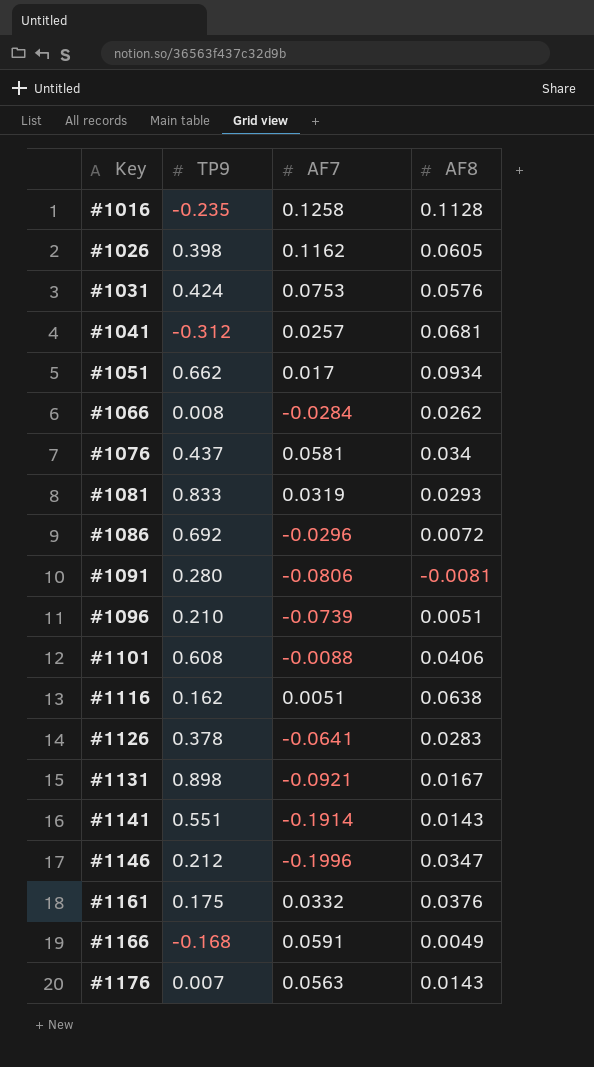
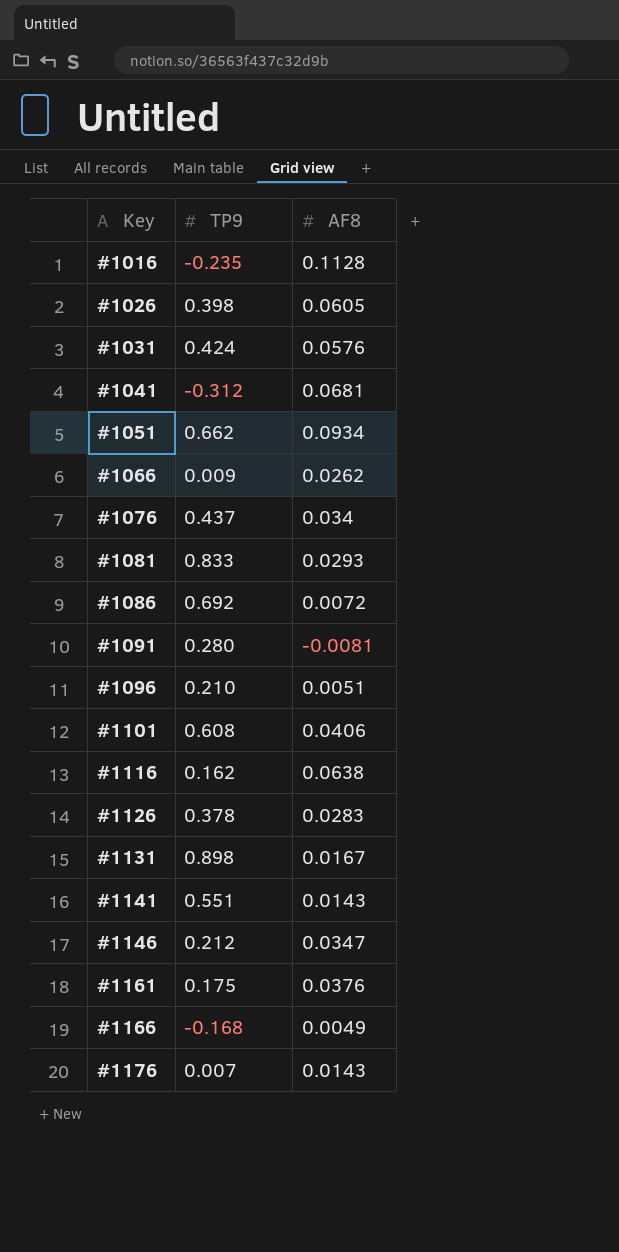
column AF7 | position: 3 -> none
#1066 | TP9: 0.008 -> 0.009

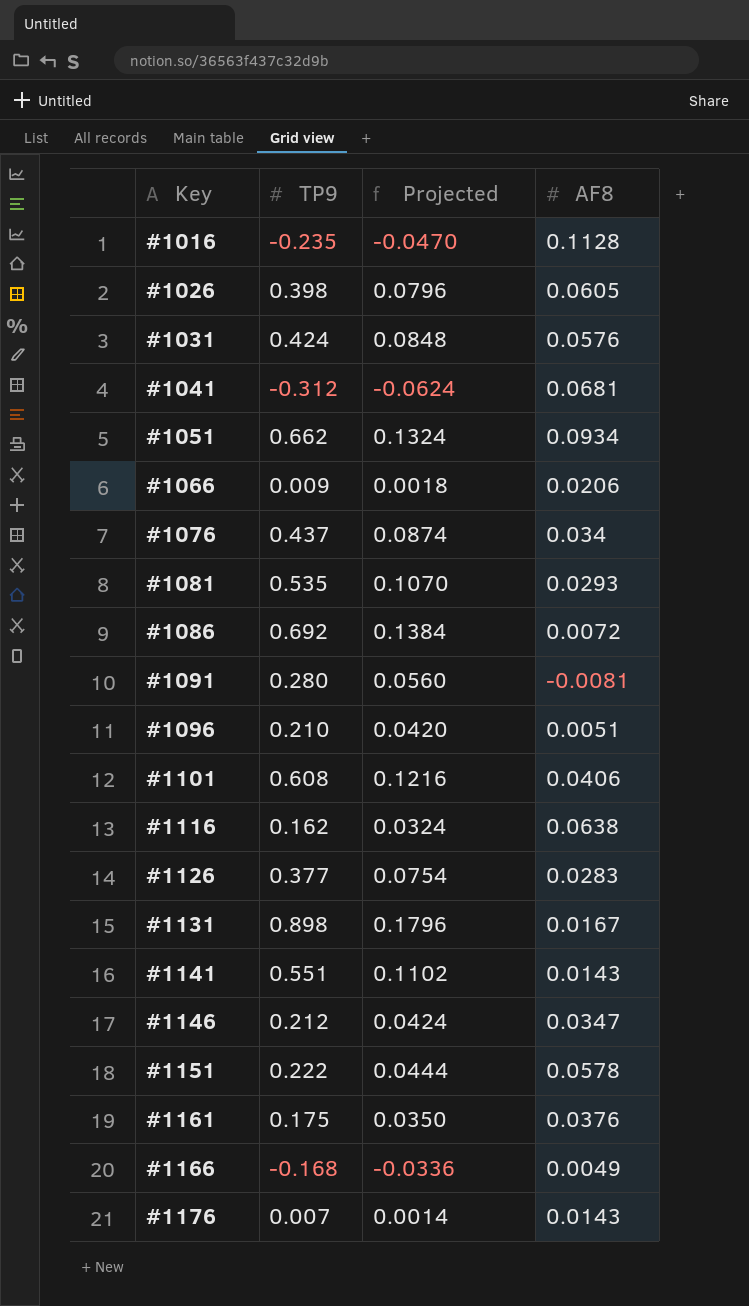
column Projected | formula: none -> [TP9] * 0.2
#1066 | AF8: 0.0262 -> 0.0206
#1081 | TP9: 0.833 -> 0.535
#1126 | TP9: 0.378 -> 0.377
row #1151: none -> 0.222 | 0.0444 | 0.0578

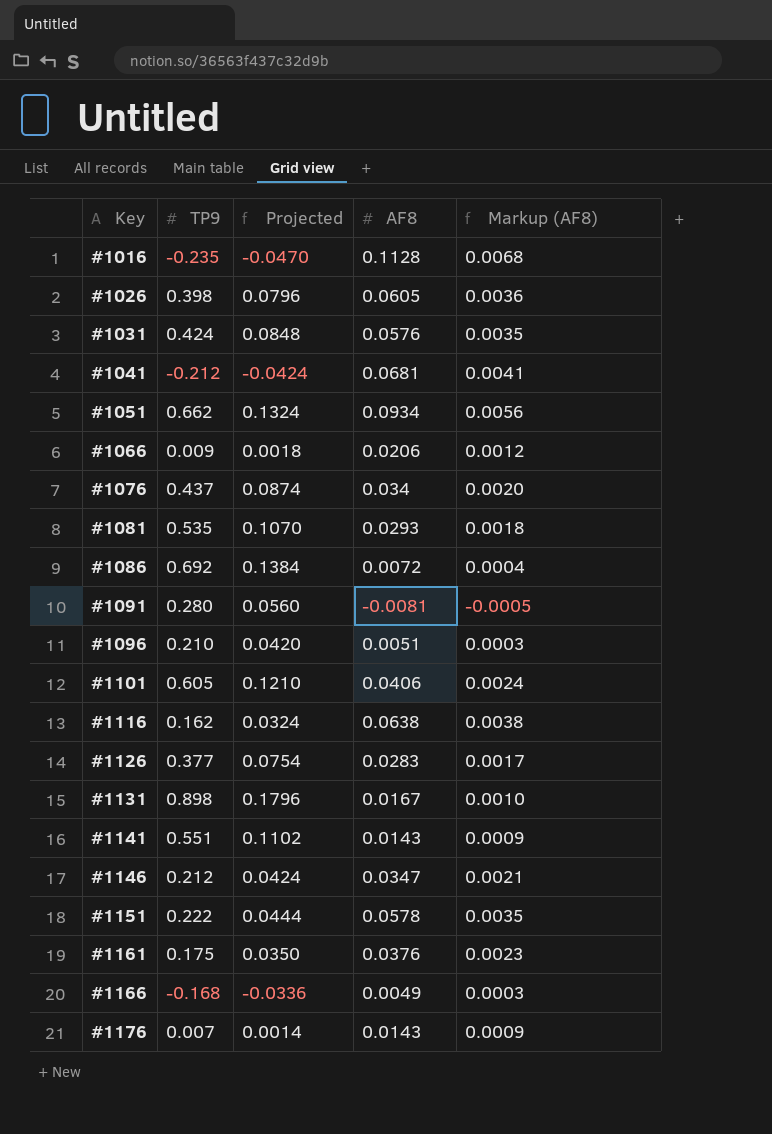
column Markup (AF8) | formula: none -> [AF8] * 0.06
#1041 | TP9: -0.312 -> -0.212
#1041 | Projected: -0.0624 -> -0.0424
#1101 | TP9: 0.608 -> 0.605
#1101 | Projected: 0.1216 -> 0.1210

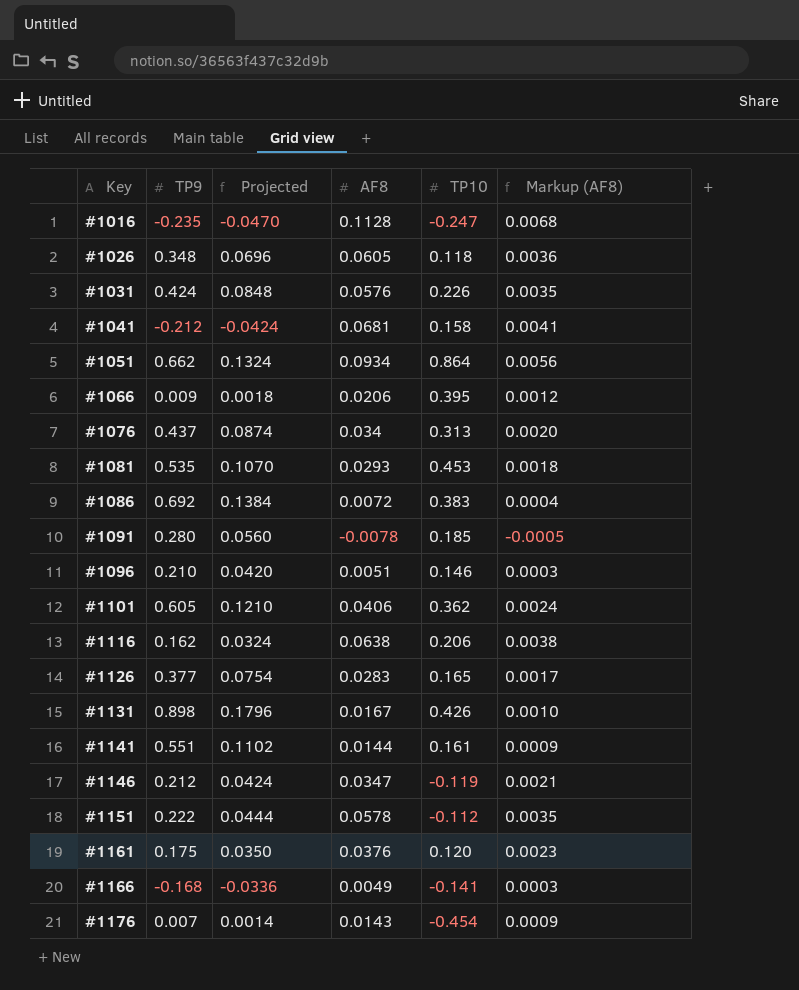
column TP10 | position: none -> 5
#1026 | TP9: 0.398 -> 0.348
#1026 | Projected: 0.0796 -> 0.0696
#1091 | AF8: -0.0081 -> -0.0078
#1141 | AF8: 0.0143 -> 0.0144

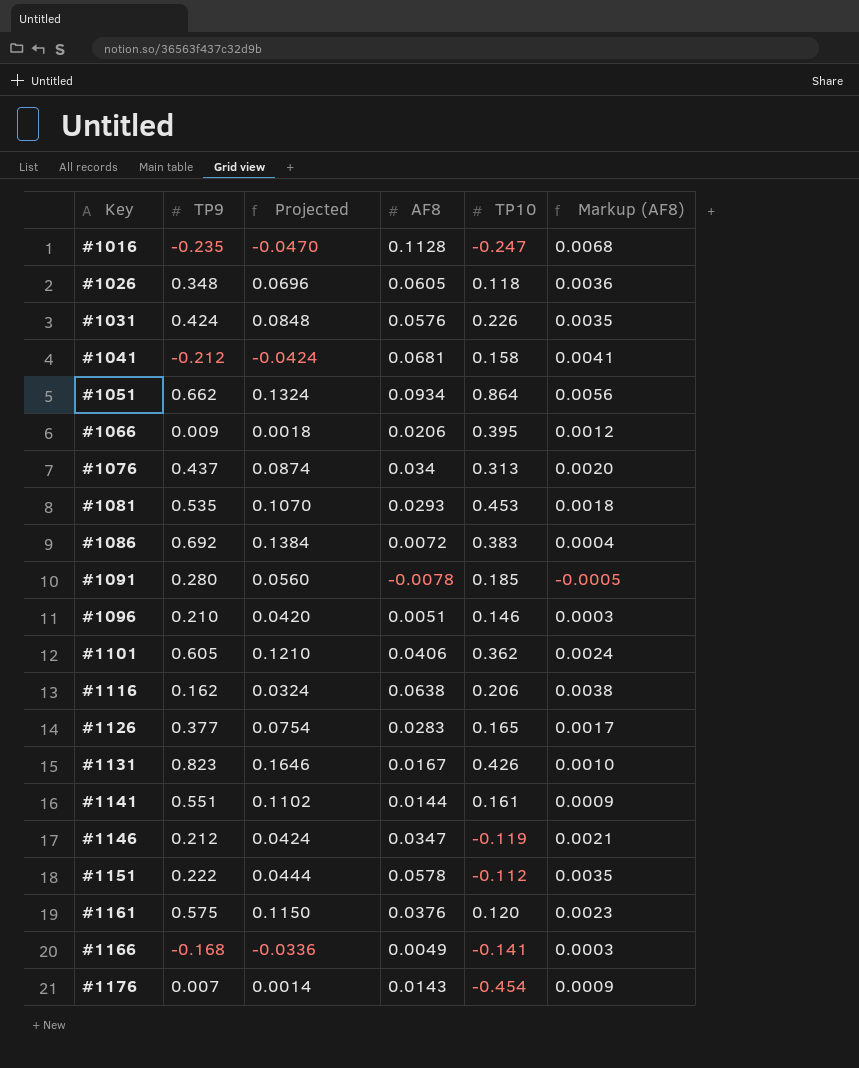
#1131 | TP9: 0.898 -> 0.823
#1131 | Projected: 0.1796 -> 0.1646
#1161 | TP9: 0.175 -> 0.575
#1161 | Projected: 0.0350 -> 0.1150

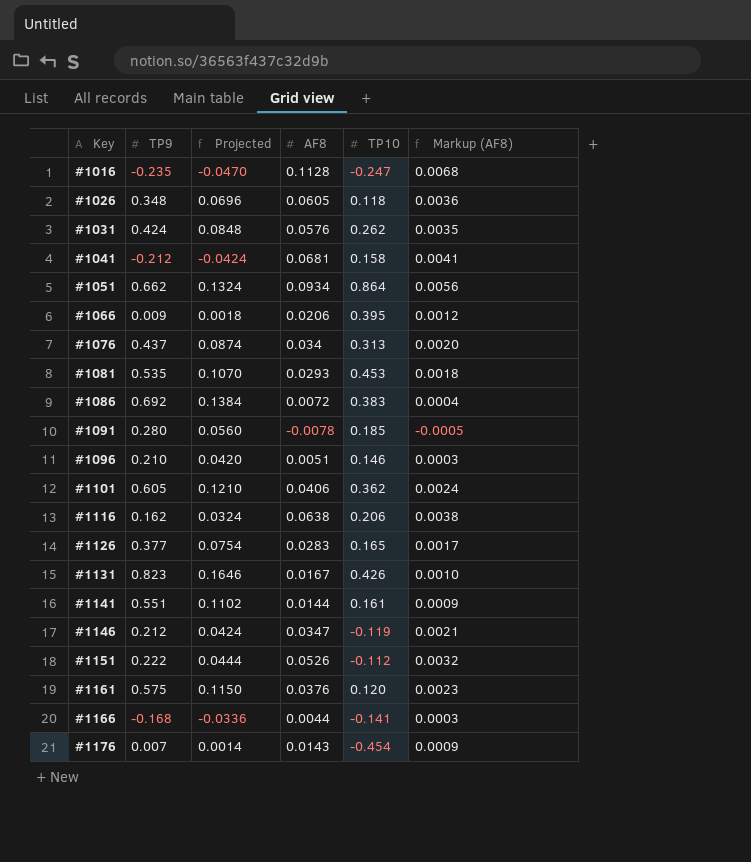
#1031 | TP10: 0.226 -> 0.262
#1151 | AF8: 0.0578 -> 0.0526
#1151 | Markup (AF8): 0.0035 -> 0.0032
#1166 | AF8: 0.0049 -> 0.0044

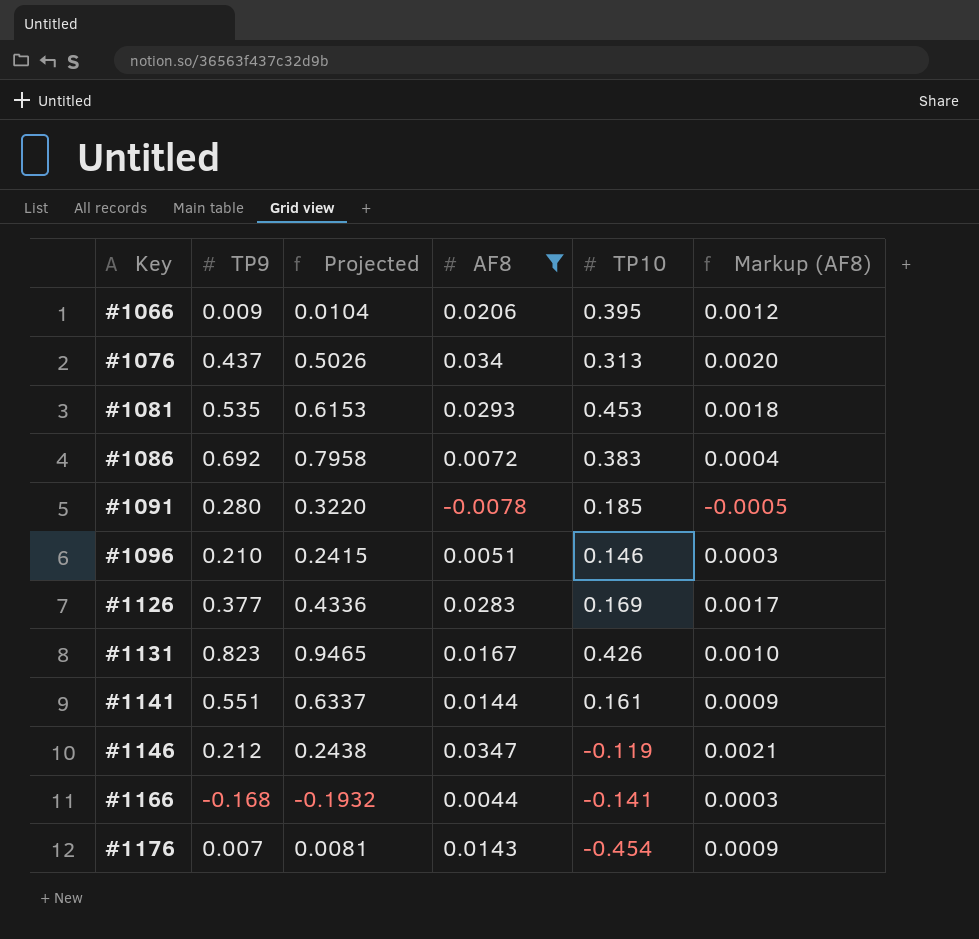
filter: none -> AF8 <= 0.0347
column Projected | formula: [TP9] * 0.2 -> [TP9] * 1.15
#1126 | TP10: 0.165 -> 0.169

